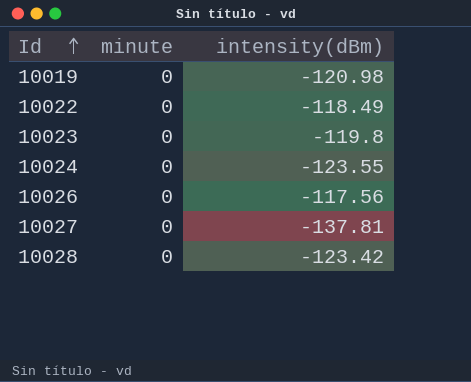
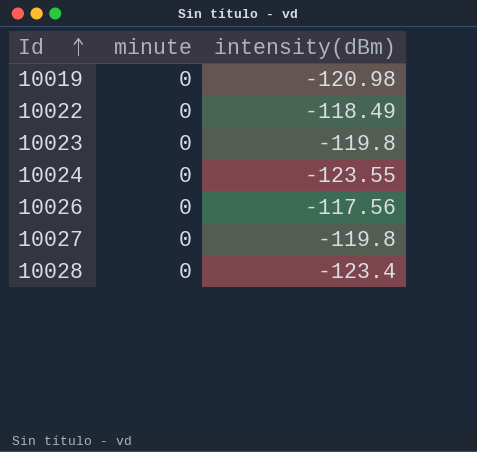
10027 | intensity(dBm): -137.81 -> -119.8
10028 | intensity(dBm): -123.42 -> -123.4

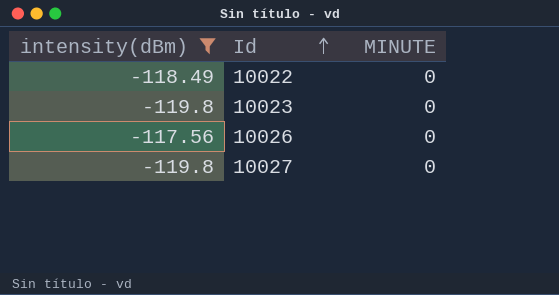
filter: none -> intensity(dBm) >= -119.8
column intensity(dBm) | position: 3 -> 1
column name: minute -> MINUTE

